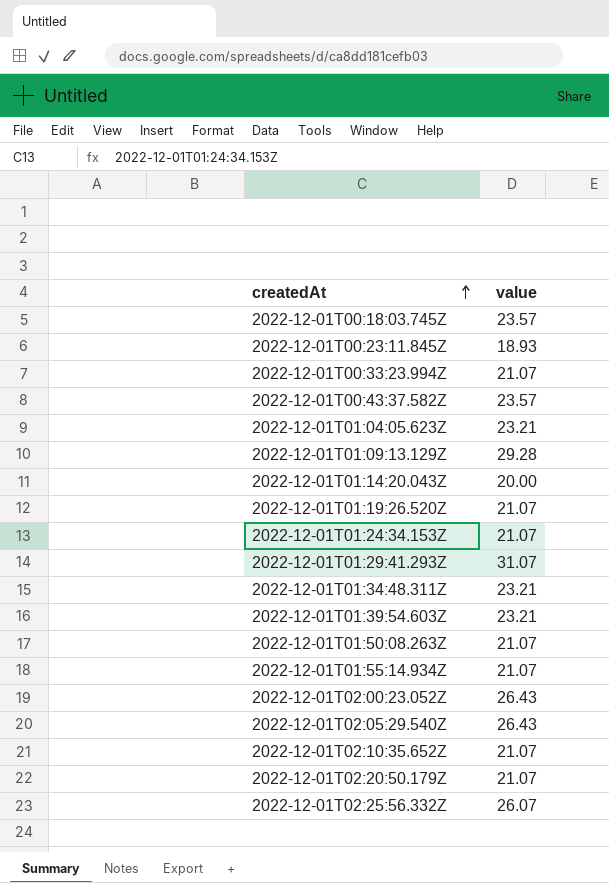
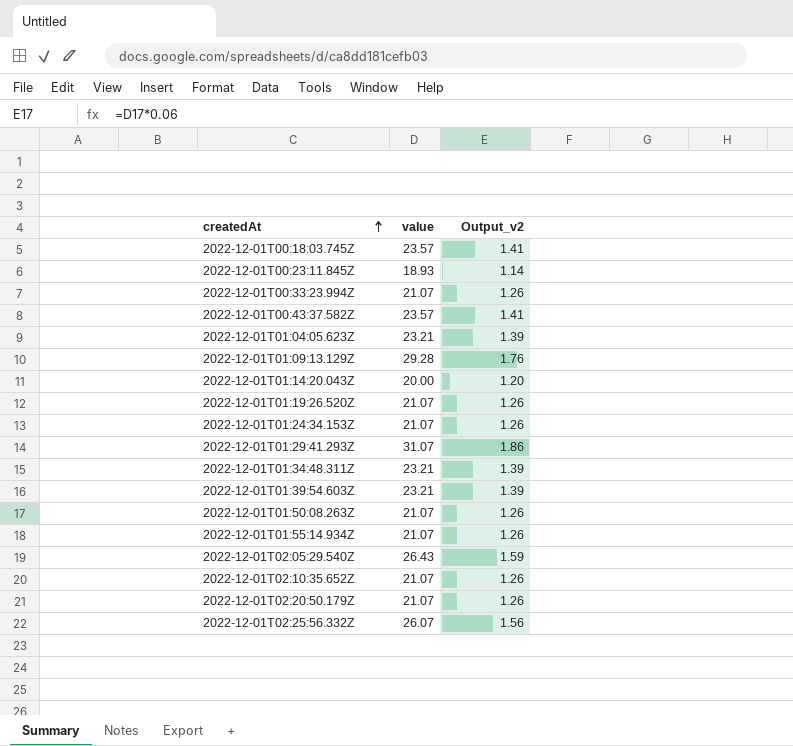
column Output_v2 | formula: none -> [value] * 0.06
row 2022-12-01T02:00:23.052Z: 26.43 -> none

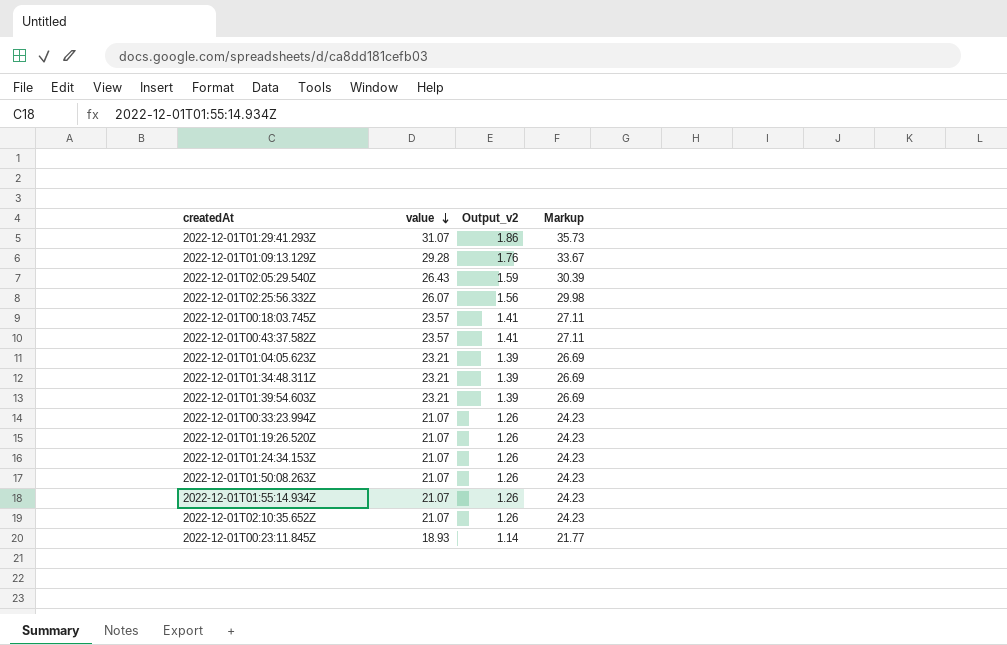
row order: createdAt ascending -> value descending
column Markup | formula: none -> [value] * 1.15
row 2022-12-01T01:14:20.043Z: 20.00 | 1.20 -> none
row 2022-12-01T02:20:50.179Z: 21.07 | 1.26 -> none

